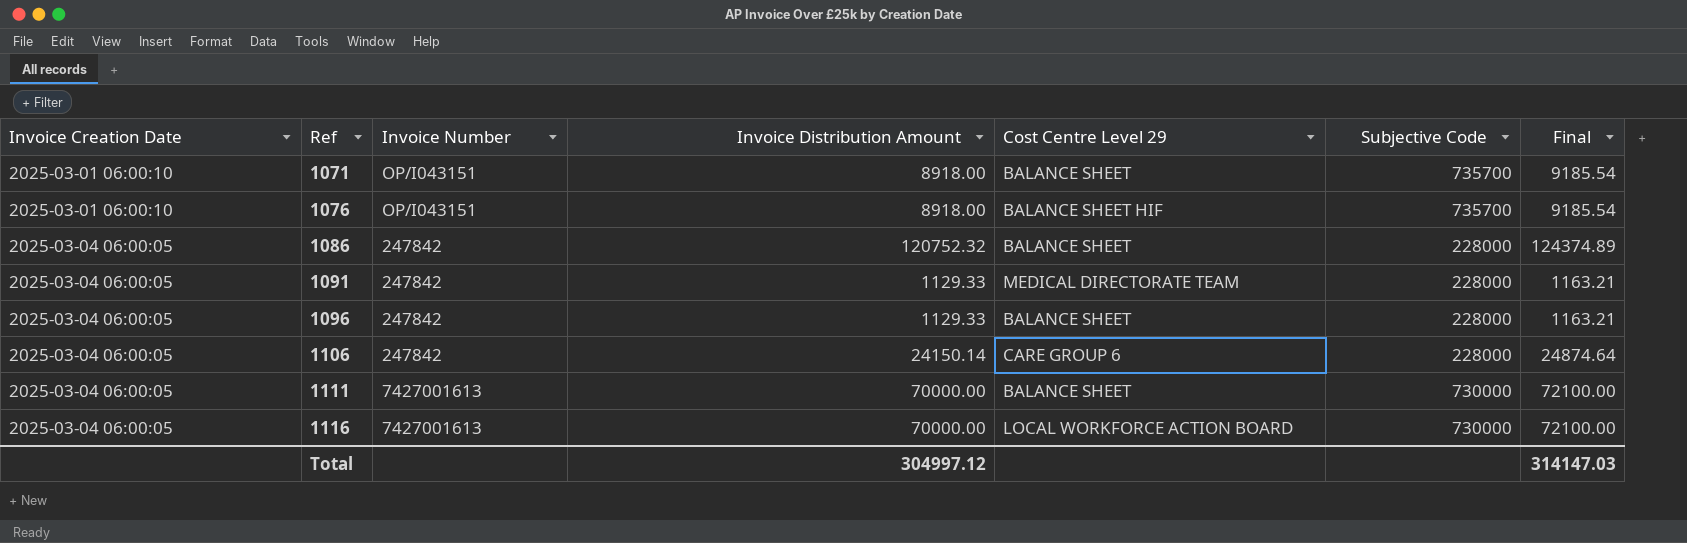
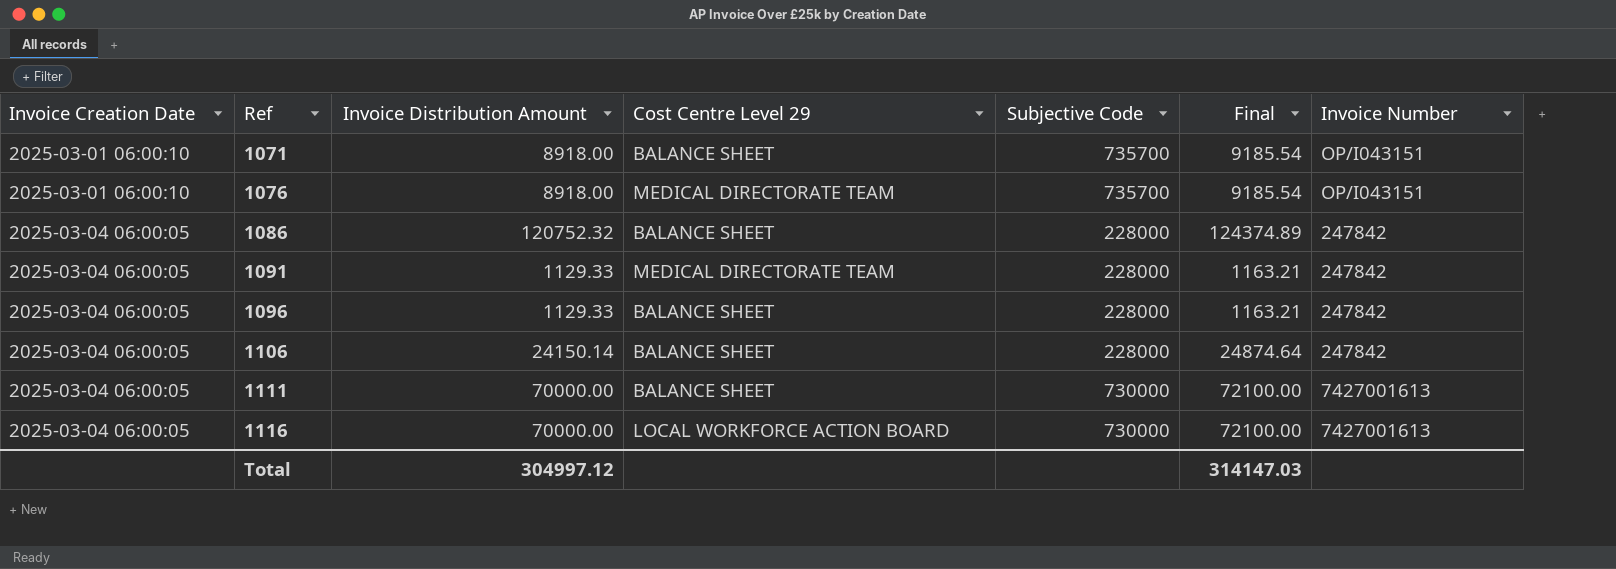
column Invoice Number | position: 3 -> 7
1076 | Cost Centre Level 29: BALANCE SHEET HIF -> MEDICAL DIRECTORATE TEAM
1106 | Cost Centre Level 29: CARE GROUP 6 -> BALANCE SHEET

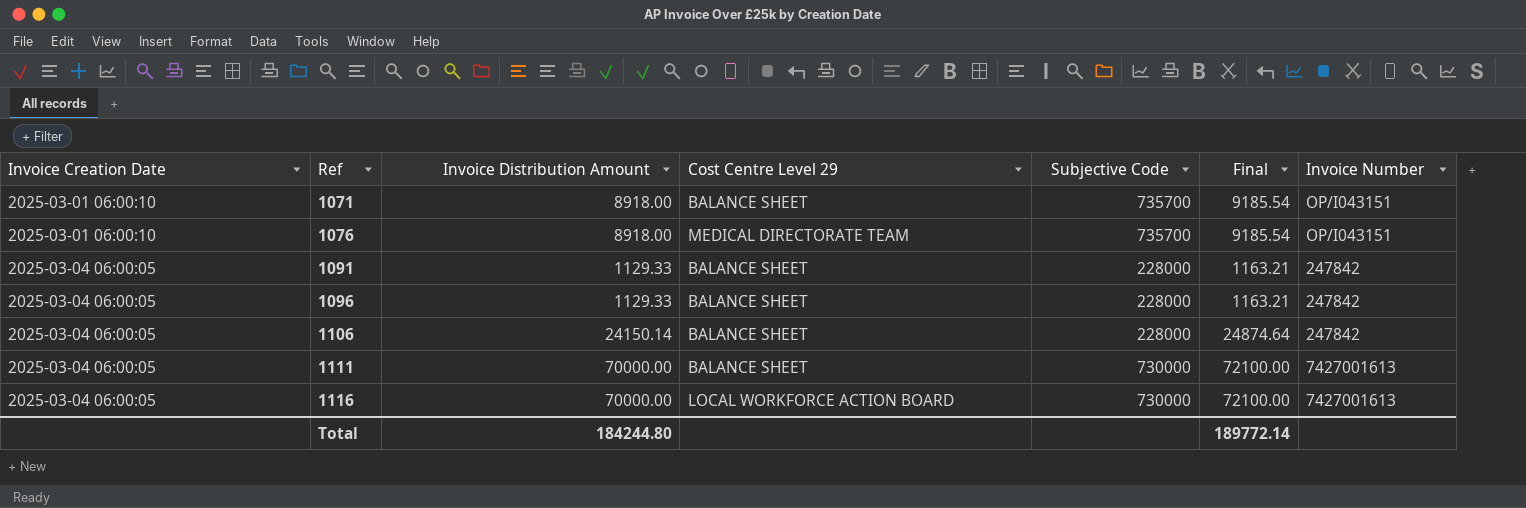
row 1086: 2025-03-04 06:00:05 | 120752.32 | BALANCE SHEET | 228000 | 124374.89 | 247842 -> none
1091 | Cost Centre Level 29: MEDICAL DIRECTORATE TEAM -> BALANCE SHEET
Total | Invoice Distribution Amount: 304997.12 -> 184244.80
Total | Final: 314147.03 -> 189772.14

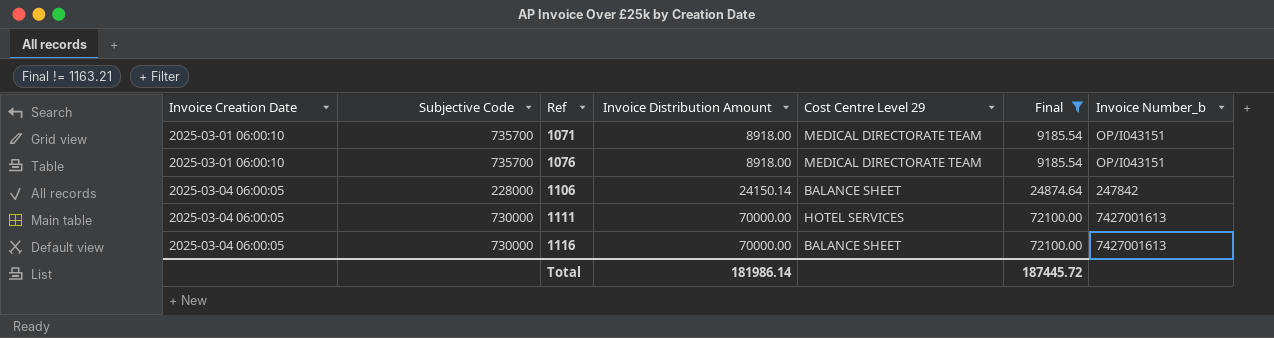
filter: none -> Final != 1163.21
column Subjective Code | position: 5 -> 2
column name: Invoice Number -> Invoice Number_b
1071 | Cost Centre Level 29: BALANCE SHEET -> MEDICAL DIRECTORATE TEAM
1111 | Cost Centre Level 29: BALANCE SHEET -> HOTEL SERVICES
1116 | Cost Centre Level 29: LOCAL WORKFORCE ACTION BOARD -> BALANCE SHEET
Total | Invoice Distribution Amount: 184244.80 -> 181986.14
Total | Final: 189772.14 -> 187445.72

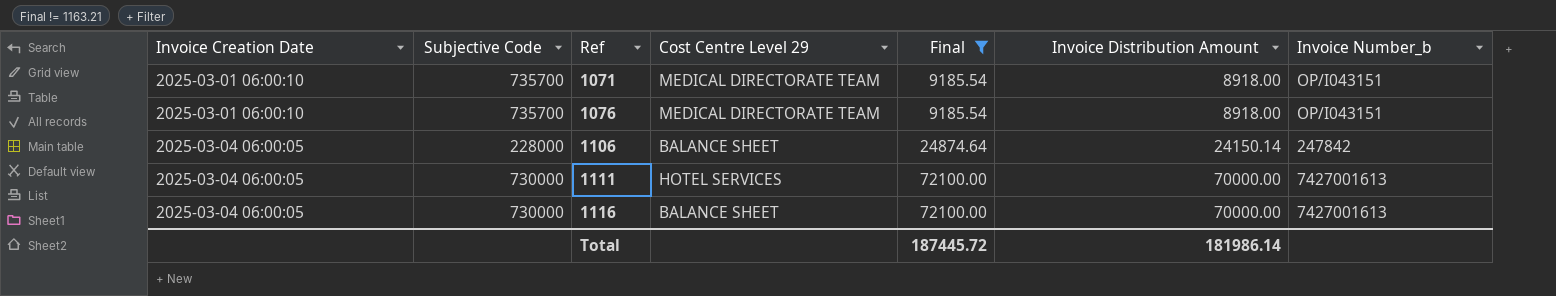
column Invoice Distribution Amount | position: 4 -> 6

